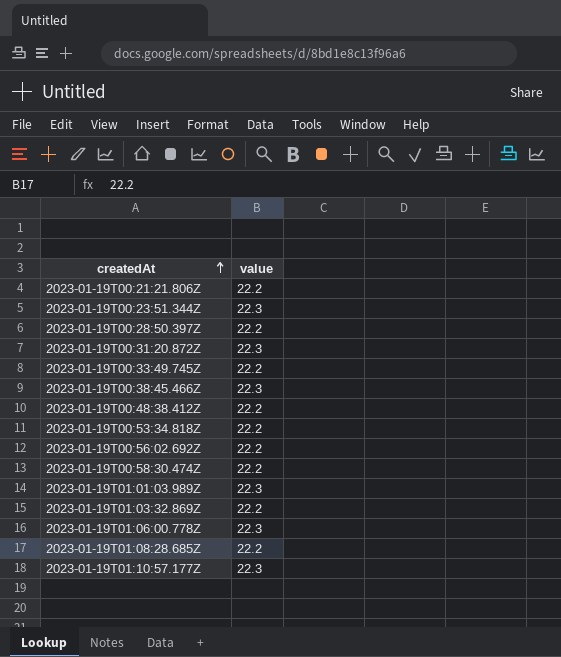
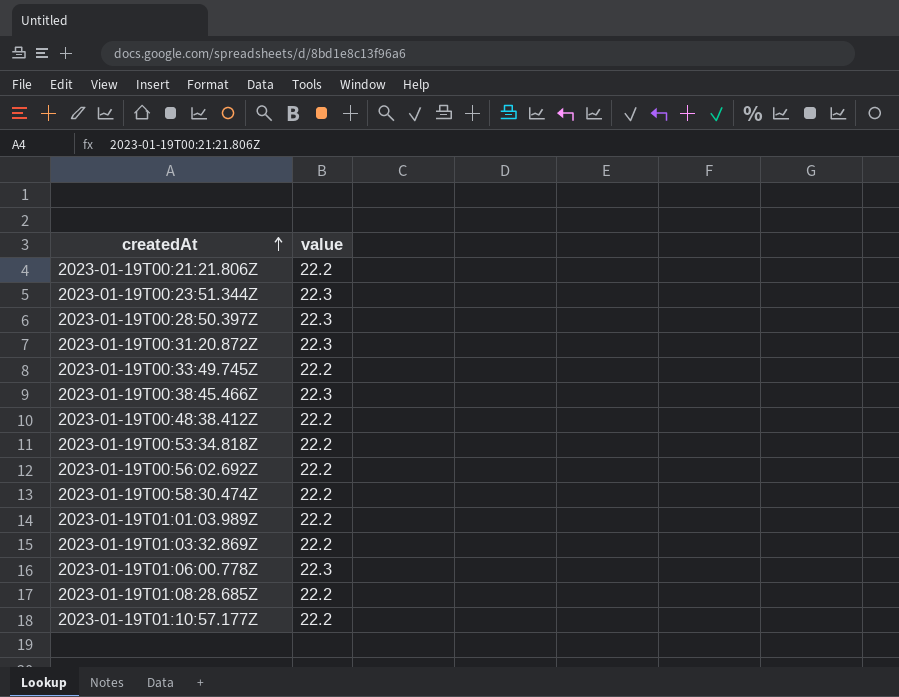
2023-01-19T00:28:50.397Z | value: 22.2 -> 22.3
2023-01-19T01:01:03.989Z | value: 22.3 -> 22.2
2023-01-19T01:10:57.177Z | value: 22.3 -> 22.2

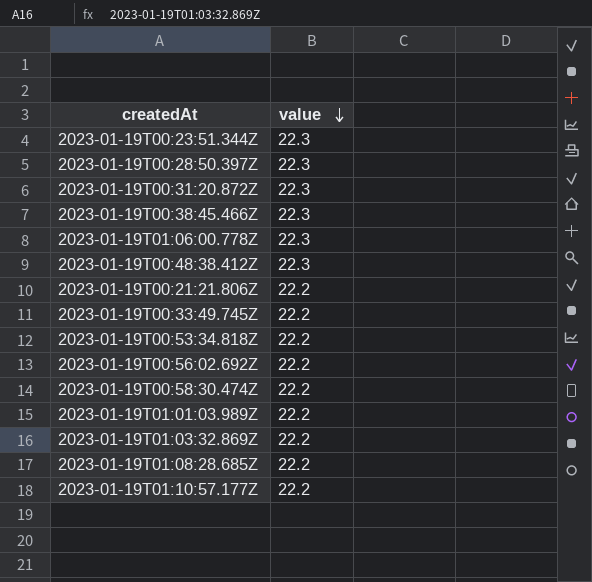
row order: createdAt ascending -> value descending
2023-01-19T00:48:38.412Z | value: 22.2 -> 22.3

